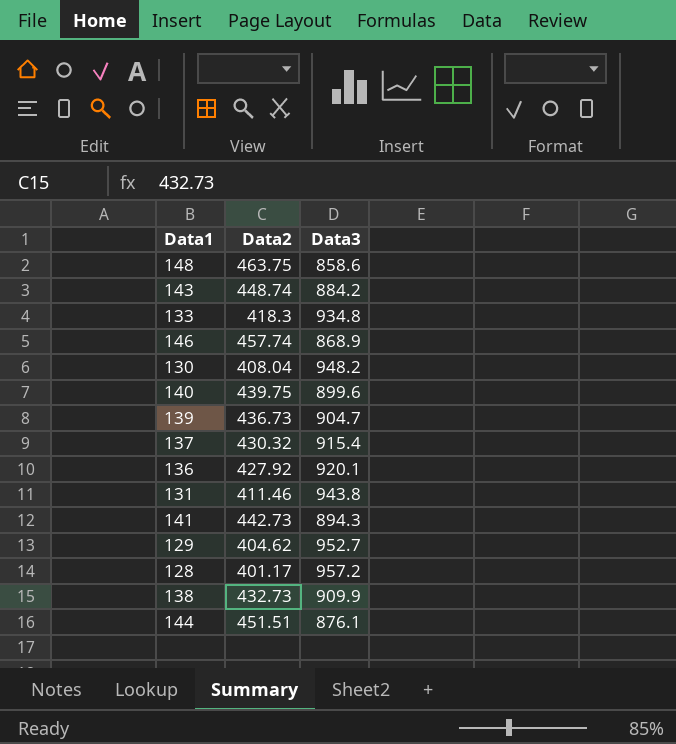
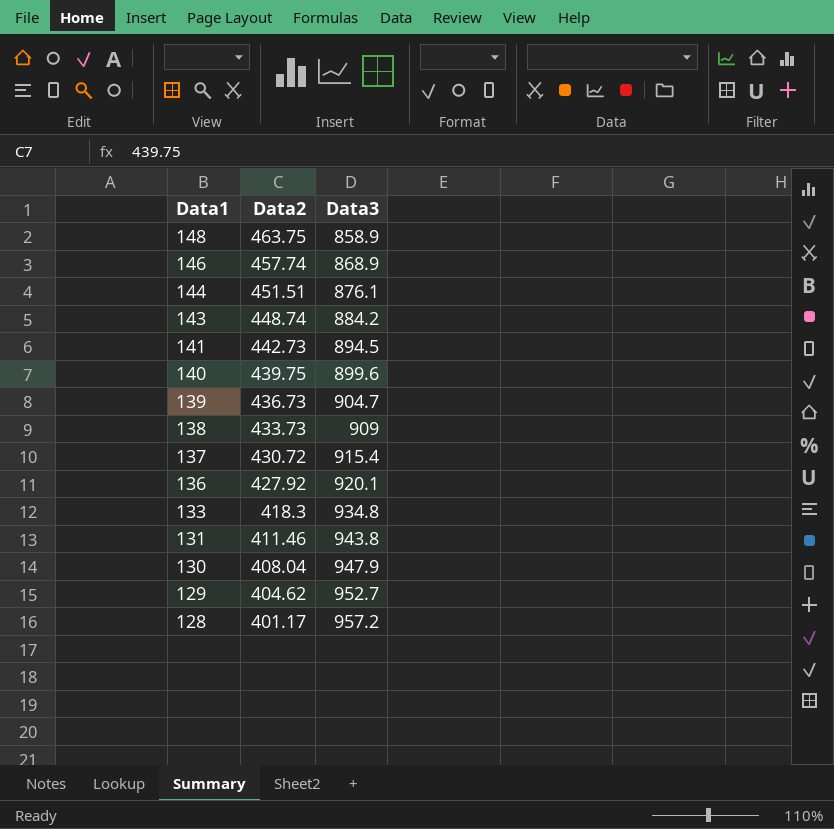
row order: none -> Data1 descending
148 | Data3: 858.6 -> 858.9
141 | Data3: 894.3 -> 894.5
138 | Data2: 432.73 -> 433.73
138 | Data3: 909.9 -> 909
137 | Data2: 430.32 -> 430.72
130 | Data3: 948.2 -> 947.9

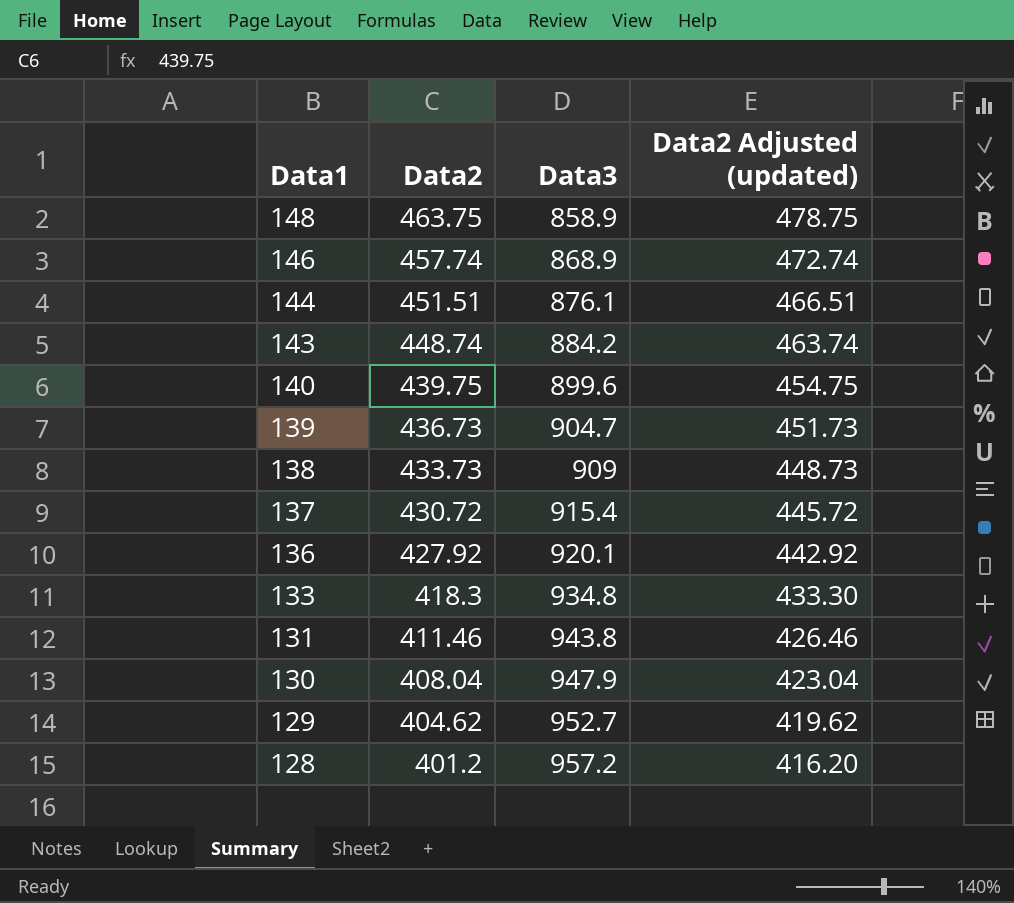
column Data2 Adjusted (updated) | formula: none -> [Data2] + 15
row 141: 442.73 | 894.5 -> none
128 | Data2: 401.17 -> 401.2

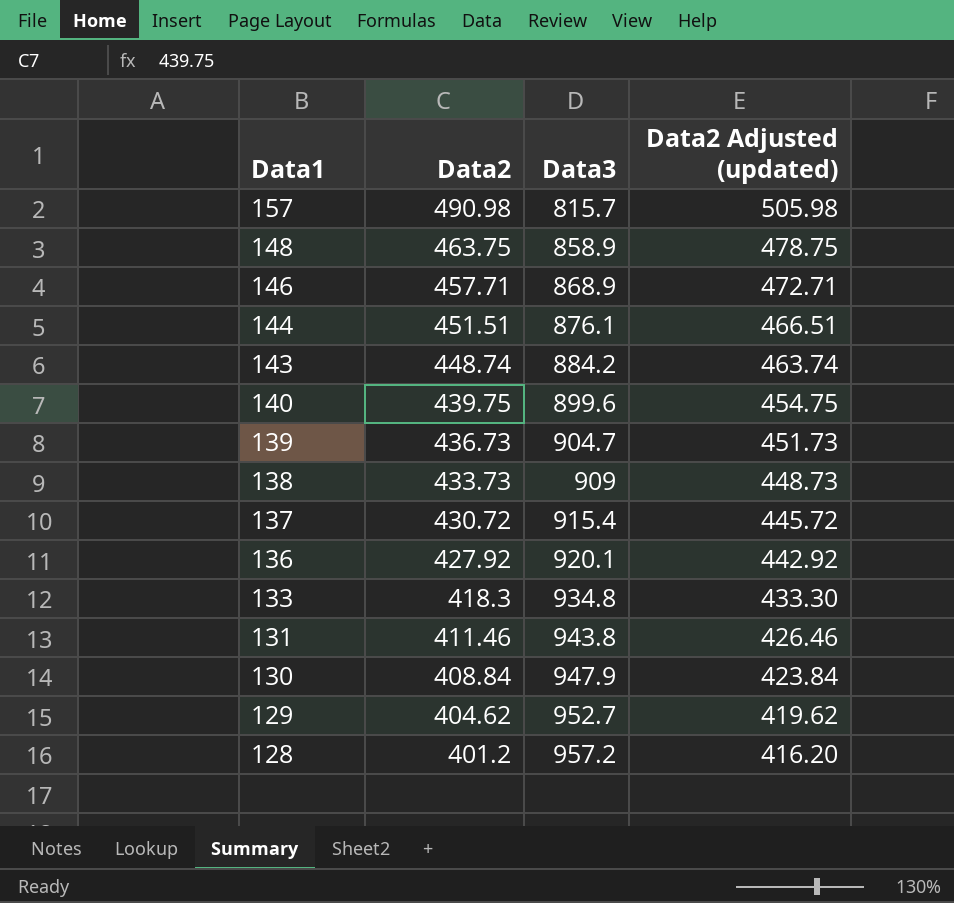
row 157: none -> 490.98 | 815.7 | 505.98
146 | Data2: 457.74 -> 457.71
146 | Data2 Adjusted (updated): 472.74 -> 472.71
130 | Data2: 408.04 -> 408.84
130 | Data2 Adjusted (updated): 423.04 -> 423.84

